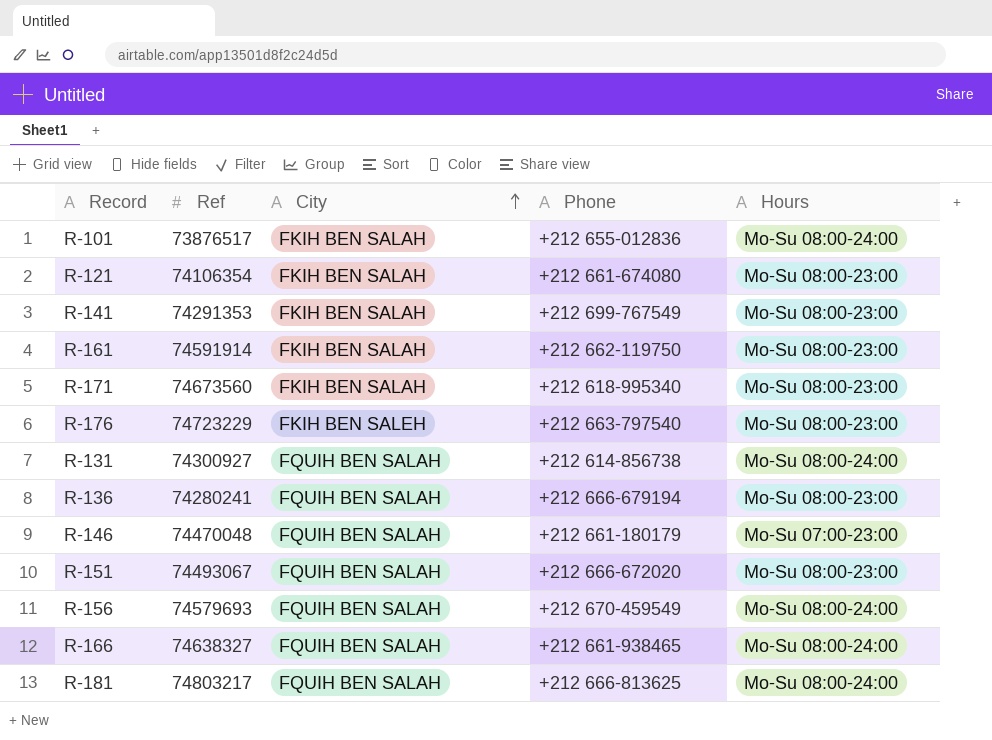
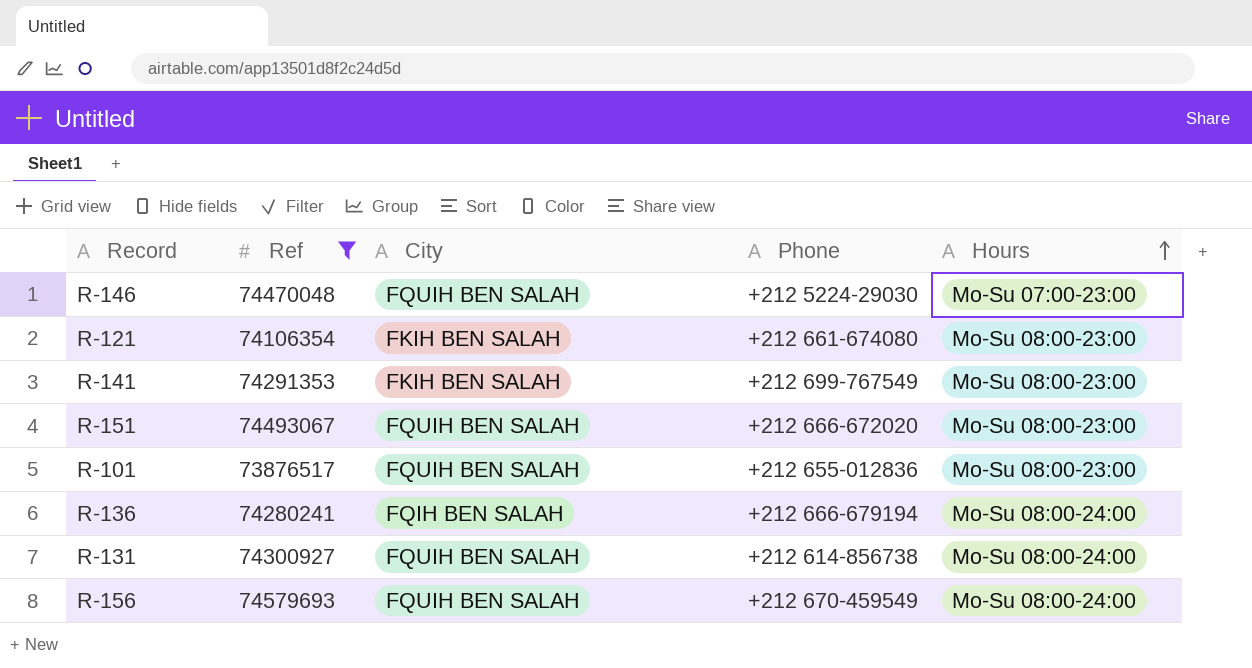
filter: none -> Ref <= 74579693
row order: City ascending -> Hours ascending
R-146 | Phone: +212 661-180179 -> +212 5224-29030
R-101 | City: FKIH BEN SALAH -> FQUIH BEN SALAH
R-101 | Hours: Mo-Su 08:00-24:00 -> Mo-Su 08:00-23:00
R-136 | City: FQUIH BEN SALAH -> FQIH BEN SALAH
R-136 | Hours: Mo-Su 08:00-23:00 -> Mo-Su 08:00-24:00

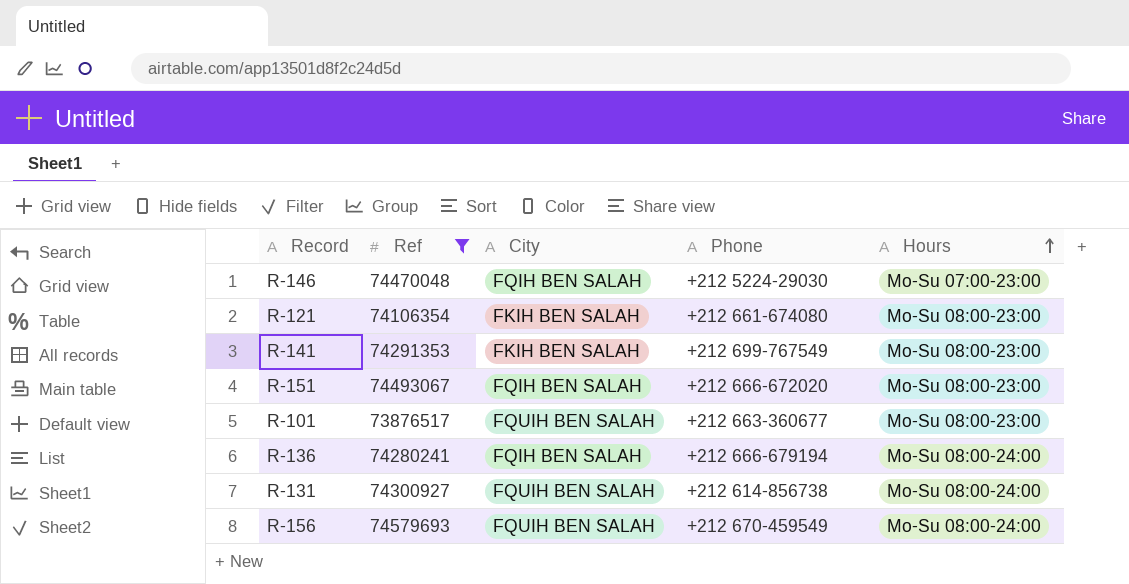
R-146 | City: FQUIH BEN SALAH -> FQIH BEN SALAH
R-151 | City: FQUIH BEN SALAH -> FQIH BEN SALAH
R-101 | Phone: +212 655-012836 -> +212 663-360677

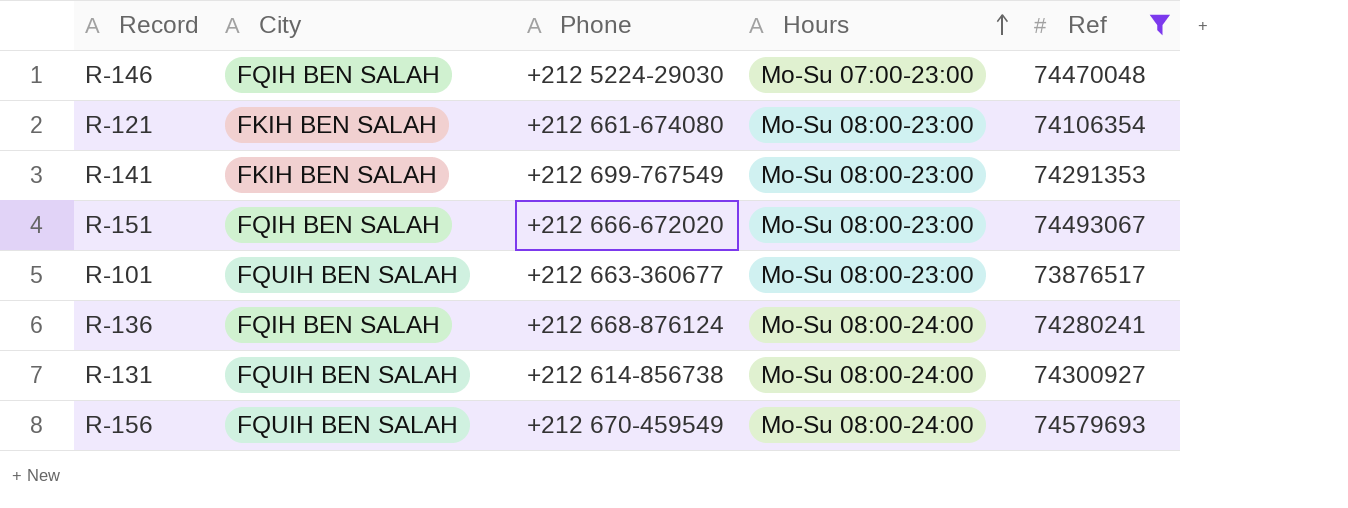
column Ref | position: 2 -> 5
R-136 | Phone: +212 666-679194 -> +212 668-876124

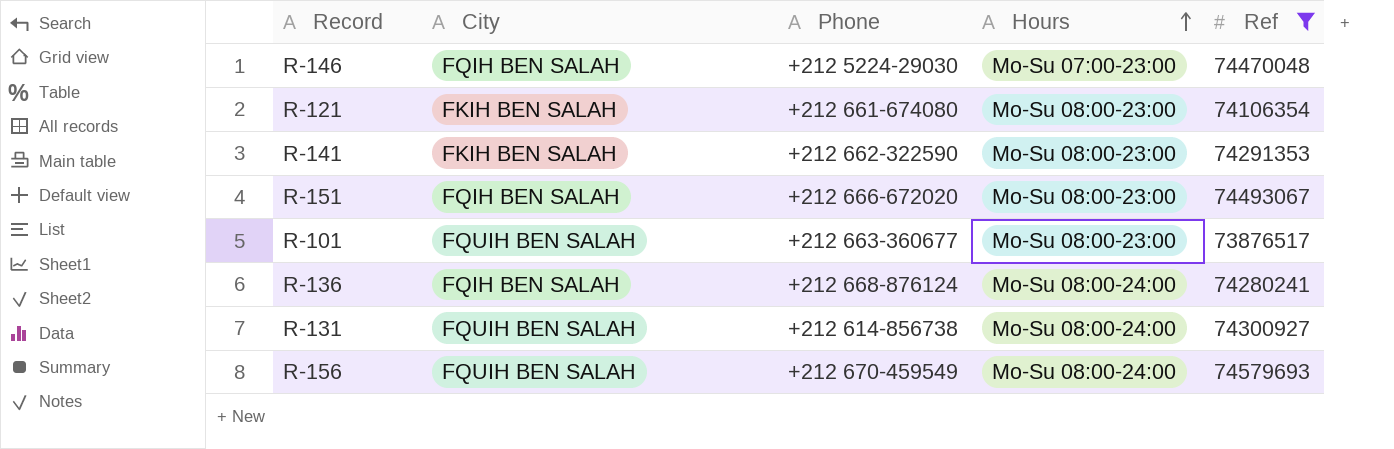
R-141 | Phone: +212 699-767549 -> +212 662-322590

